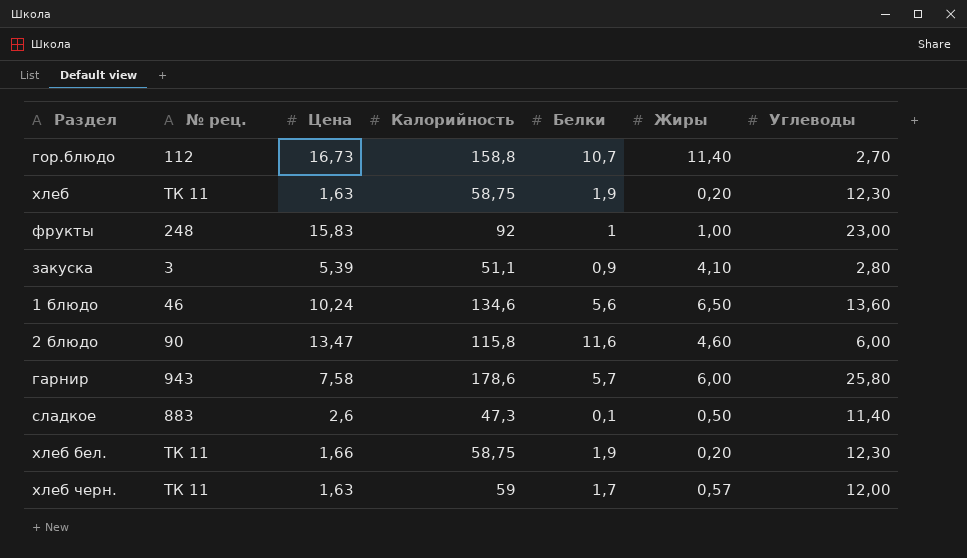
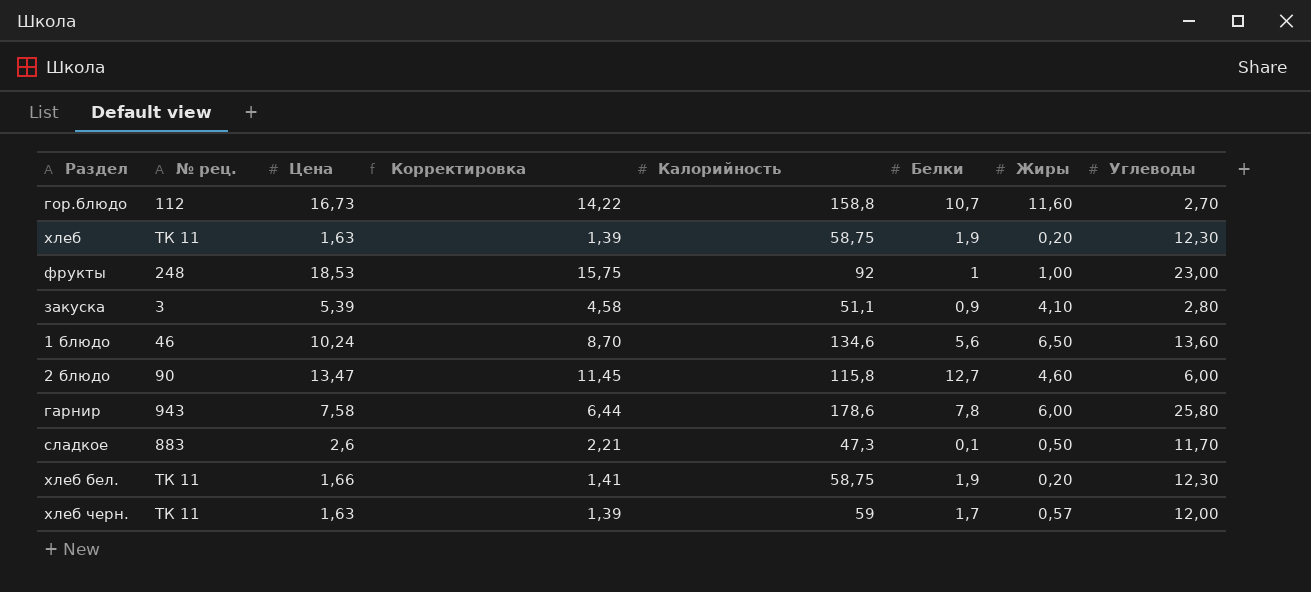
column Корректировка | formula: none -> [Цена] * 0,85
гор.блюдо | Жиры: 11,40 -> 11,60
фрукты | Цена: 15,83 -> 18,53
2 блюдо | Белки: 11,6 -> 12,7
гарнир | Белки: 5,7 -> 7,8
сладкое | Углеводы: 11,40 -> 11,70

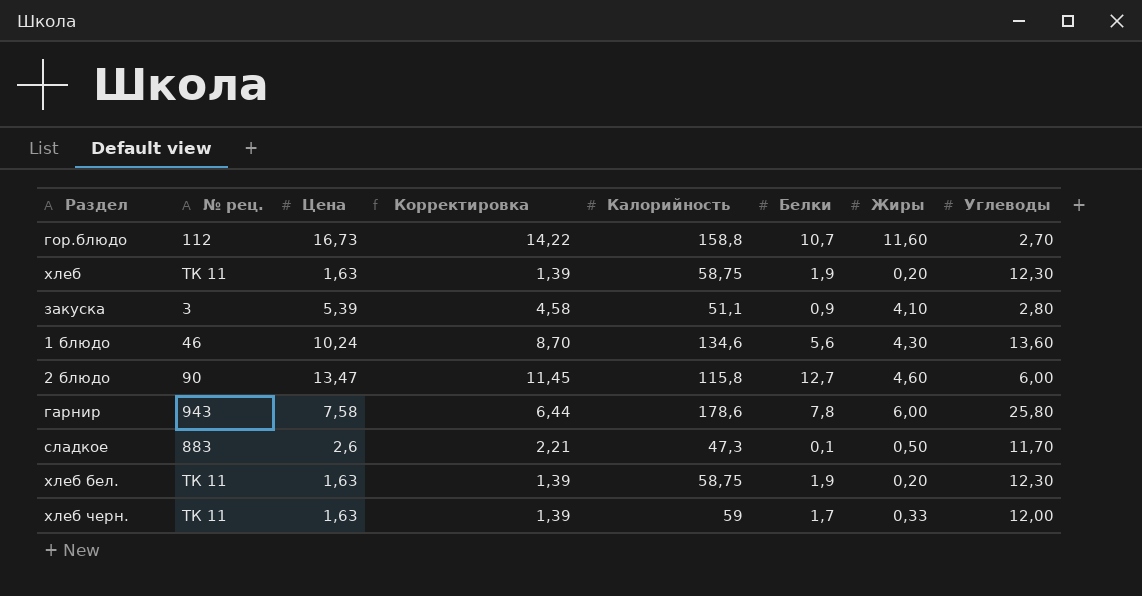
row фрукты: 248 | 18,53 | 15,75 | 92 | 1 | 1,00 | 23,00 -> none
1 блюдо | Жиры: 6,50 -> 4,30
хлеб бел. | Цена: 1,66 -> 1,63
хлеб бел. | Корректировка: 1,41 -> 1,39
хлеб черн. | Жиры: 0,57 -> 0,33

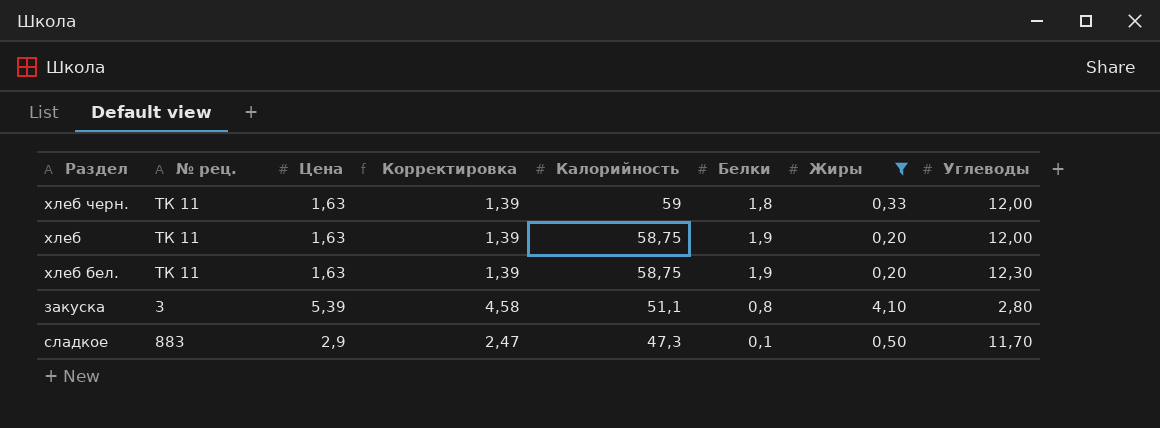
filter: none -> Жиры <= 4,10
row order: none -> Калорийность descending
хлеб черн. | Белки: 1,7 -> 1,8
хлеб | Углеводы: 12,30 -> 12,00
закуска | Белки: 0,9 -> 0,8
сладкое | Цена: 2,6 -> 2,9
сладкое | Корректировка: 2,21 -> 2,47

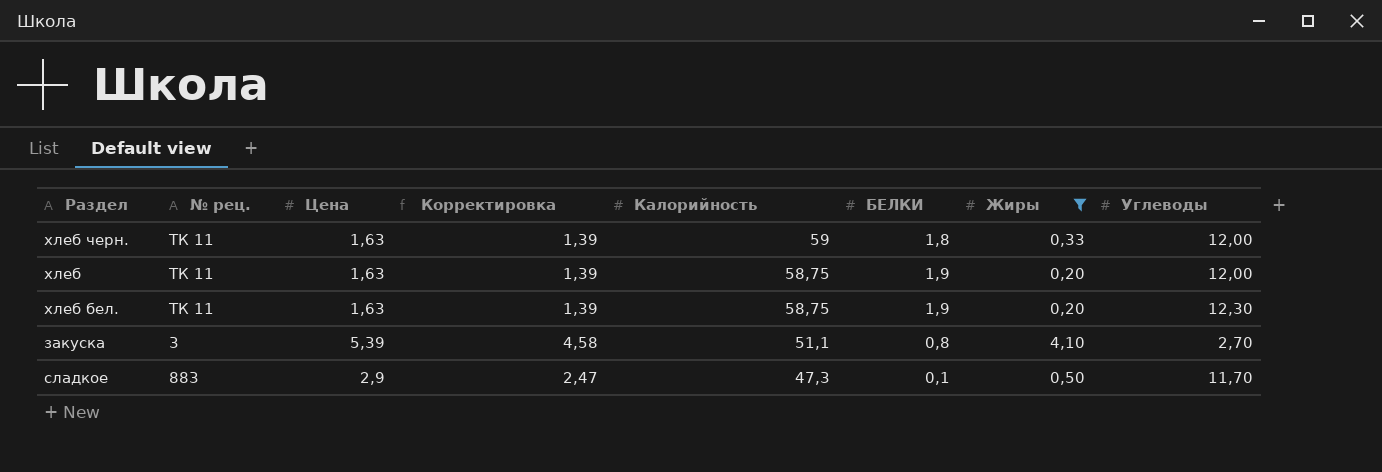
column name: Белки -> БЕЛКИ
закуска | Углеводы: 2,80 -> 2,70

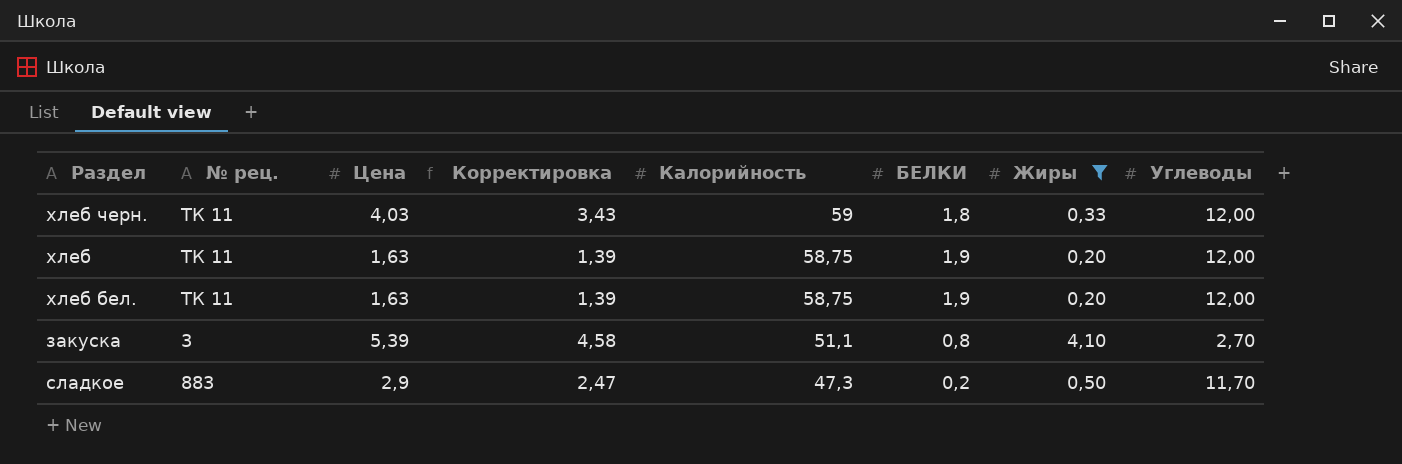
хлеб черн. | Цена: 1,63 -> 4,03
хлеб черн. | Корректировка: 1,39 -> 3,43
хлеб бел. | Углеводы: 12,30 -> 12,00
сладкое | БЕЛКИ: 0,1 -> 0,2

